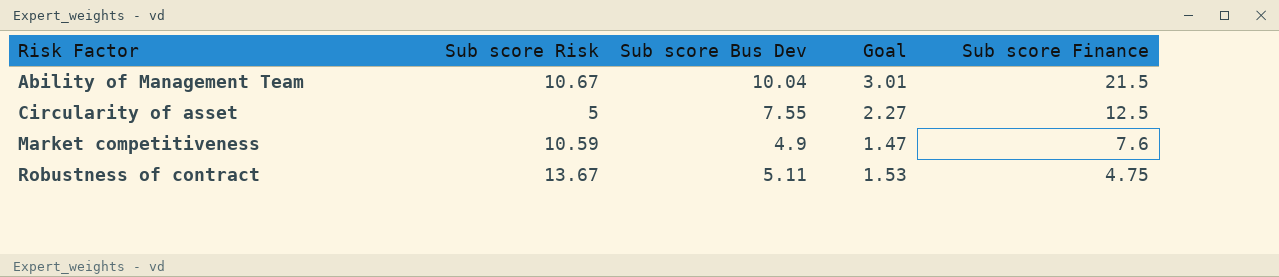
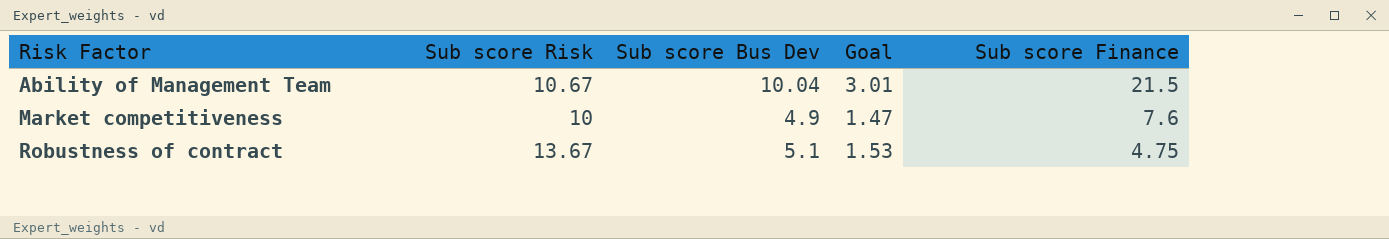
row Circularity of asset: 5 | 7.55 | 2.27 | 12.5 -> none
Market competitiveness | Sub score Risk: 10.59 -> 10
Robustness of contract | Sub score Bus Dev: 5.11 -> 5.1

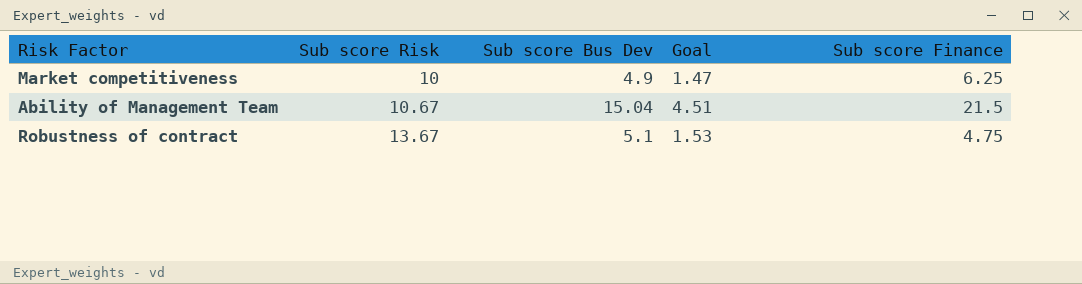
row order: Risk Factor ascending -> Sub score Risk ascending
Market competitiveness | Sub score Finance: 7.6 -> 6.25
Ability of Management Team | Sub score Bus Dev: 10.04 -> 15.04
Ability of Management Team | Goal: 3.01 -> 4.51

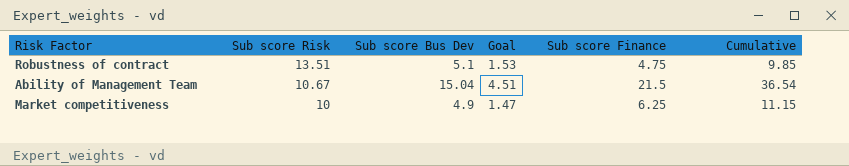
row order: Sub score Risk ascending -> Sub score Risk descending
column Cumulative | formula: none -> [Sub score Bus Dev] + [Sub score Finance]
Robustness of contract | Sub score Risk: 13.67 -> 13.51

